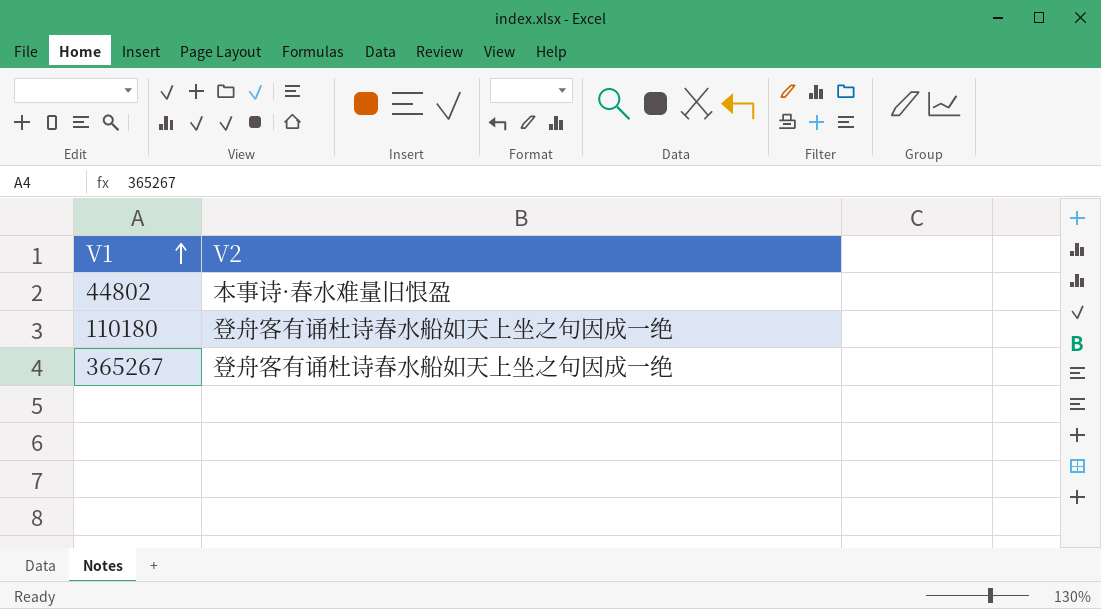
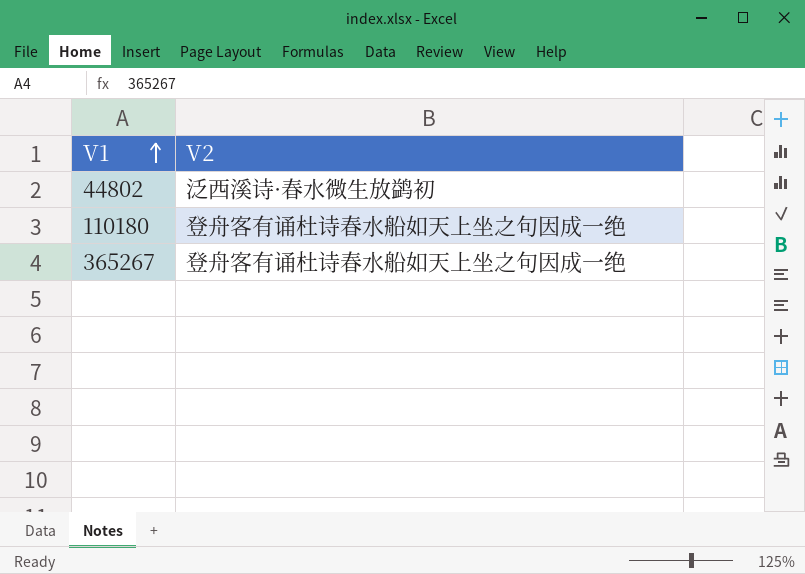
44802 | V2: 本事诗·春水难量旧恨盈 -> 泛西溪诗·春水微生放鹢初

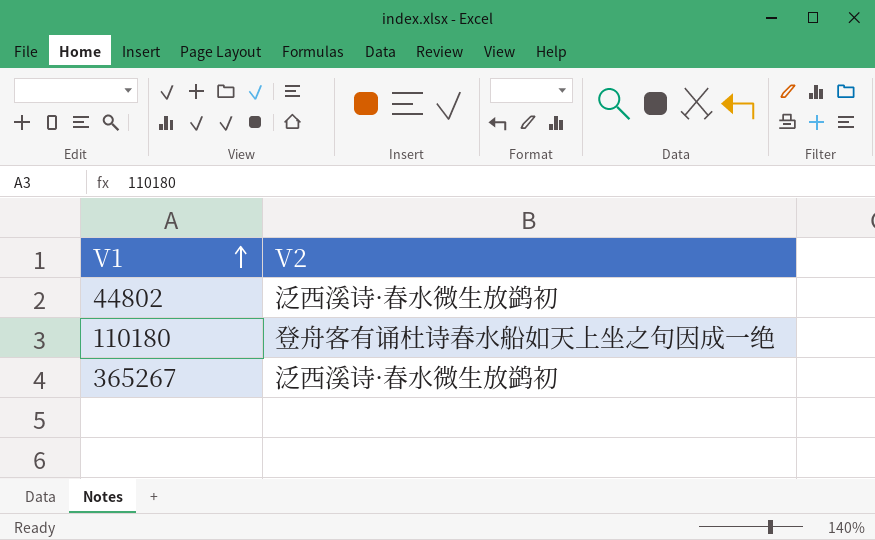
365267 | V2: 登舟客有诵杜诗春水船如天上坐之句因成一绝 -> 泛西溪诗·春水微生放鹢初

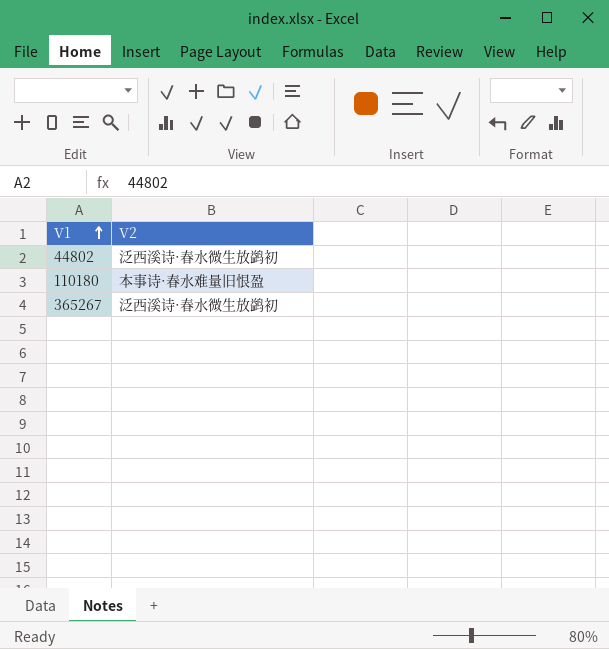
110180 | V2: 登舟客有诵杜诗春水船如天上坐之句因成一绝 -> 本事诗·春水难量旧恨盈

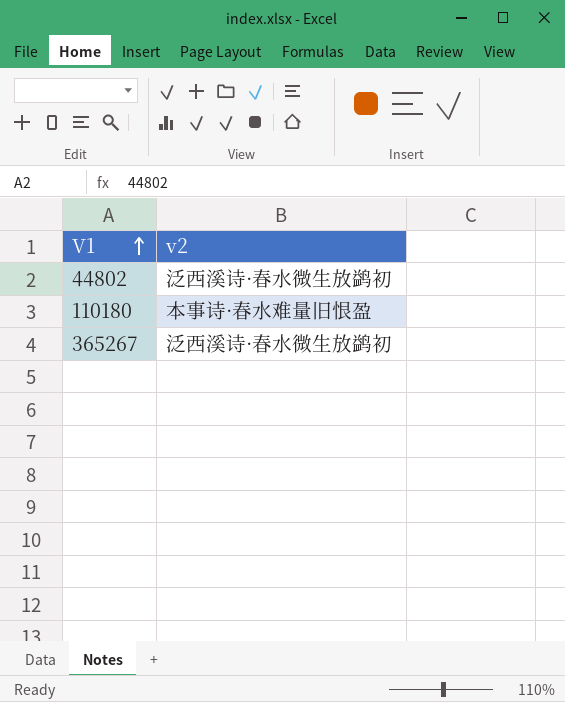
column name: V2 -> v2

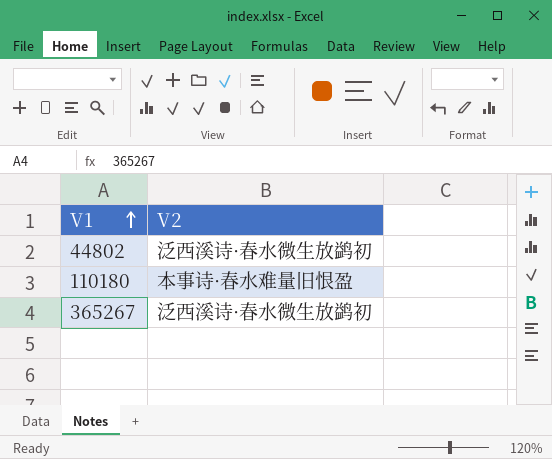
column name: v2 -> V2

